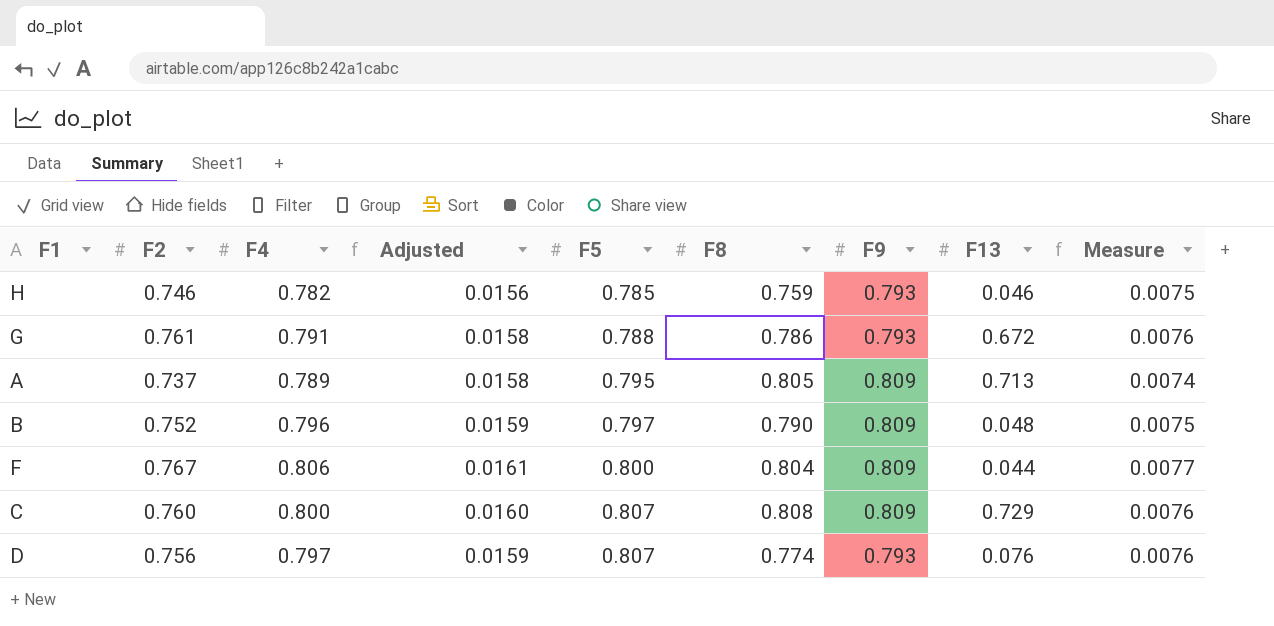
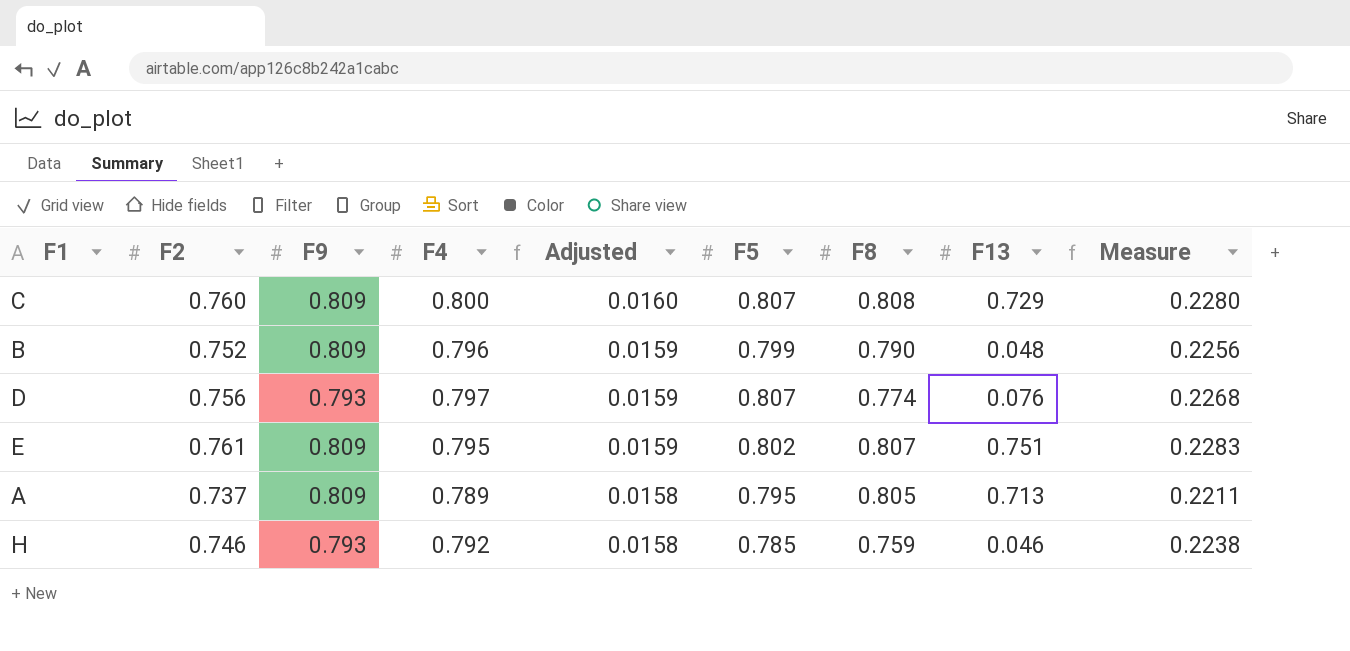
row order: F5 ascending -> Adjusted descending
column F9 | position: 7 -> 3
column Measure | formula: [F2] * 0.01 -> [F2] * 0.3
row G: 0.761 | 0.791 | 0.0158 | 0.788 | 0.786 | 0.793 | 0.672 | 0.0076 -> none
row F: 0.767 | 0.806 | 0.0161 | 0.800 | 0.804 | 0.809 | 0.044 | 0.0077 -> none
B | F5: 0.797 -> 0.799
row E: none -> 0.761 | 0.809 | 0.795 | 0.0159 | 0.802 | 0.807 | 0.751 | 0.2283
H | F4: 0.782 -> 0.792
H | Adjusted: 0.0156 -> 0.0158

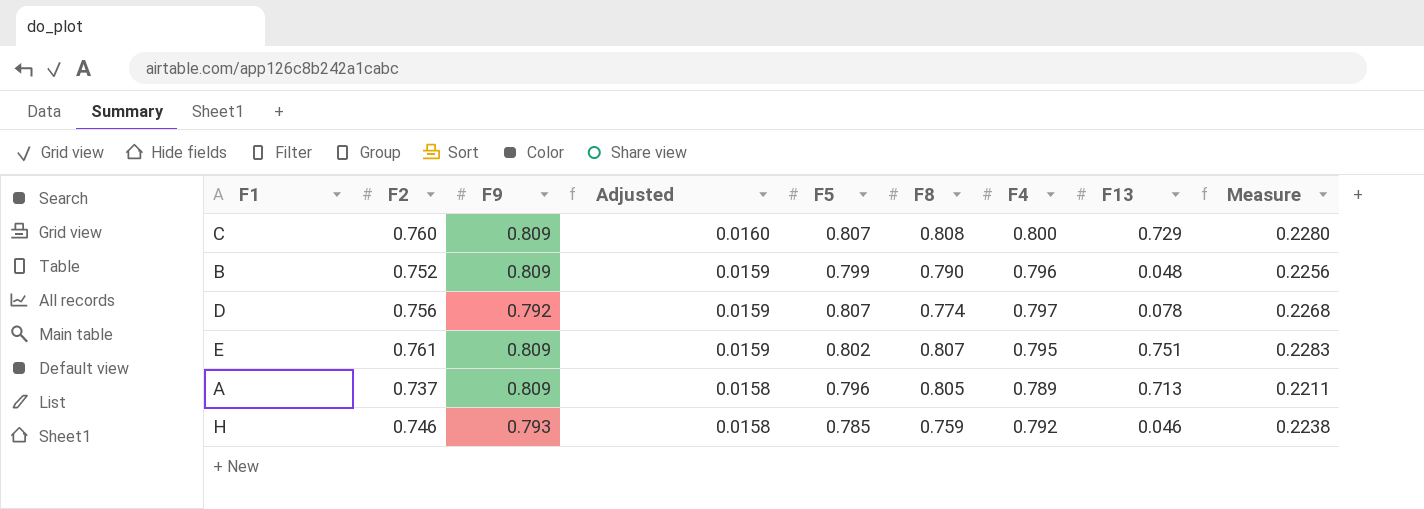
column F4 | position: 4 -> 7
D | F9: 0.793 -> 0.792
D | F13: 0.076 -> 0.078
A | F5: 0.795 -> 0.796

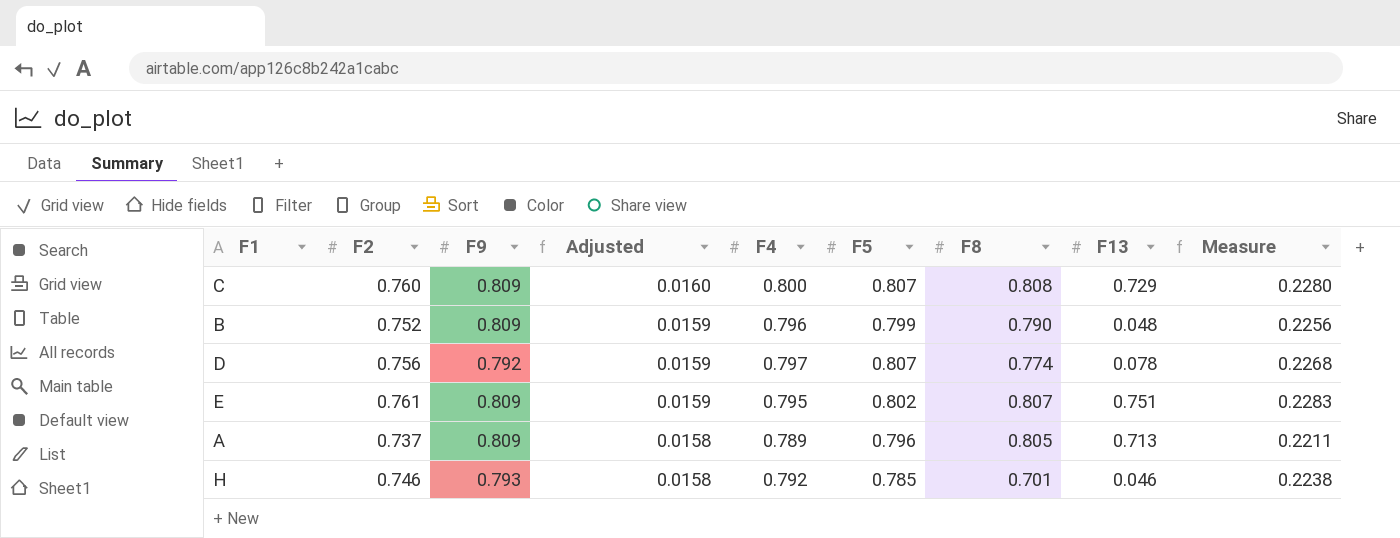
column F4 | position: 7 -> 5
H | F8: 0.759 -> 0.701

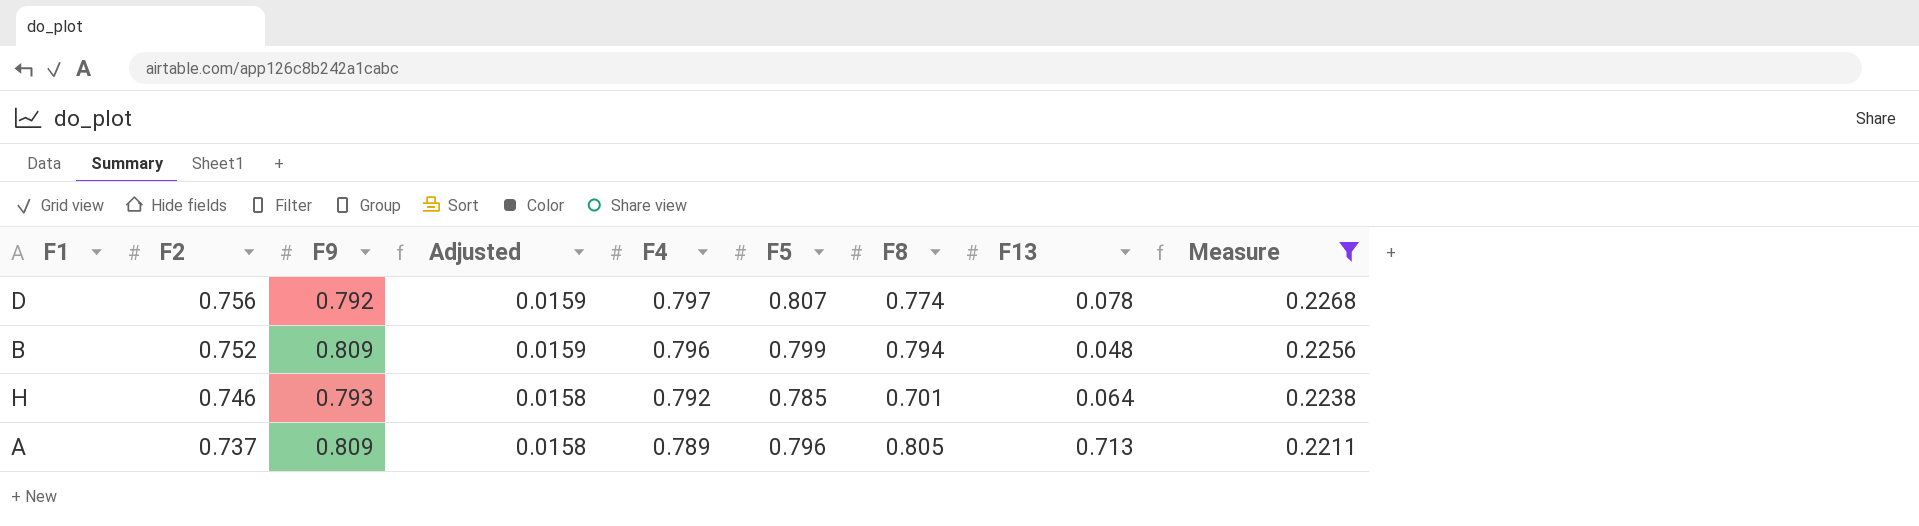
filter: none -> Measure <= 0.2268
row order: Adjusted descending -> F2 descending
B | F8: 0.790 -> 0.794
H | F13: 0.046 -> 0.064

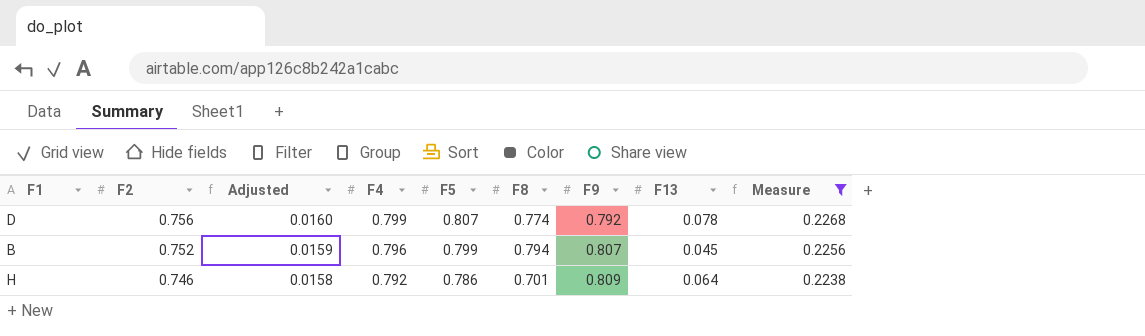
column F9 | position: 3 -> 7
row A: 0.737 | 0.809 | 0.0158 | 0.789 | 0.796 | 0.805 | 0.713 | 0.2211 -> none
D | Adjusted: 0.0159 -> 0.0160
D | F4: 0.797 -> 0.799
B | F9: 0.809 -> 0.807
B | F13: 0.048 -> 0.045
H | F5: 0.785 -> 0.786
H | F9: 0.793 -> 0.809

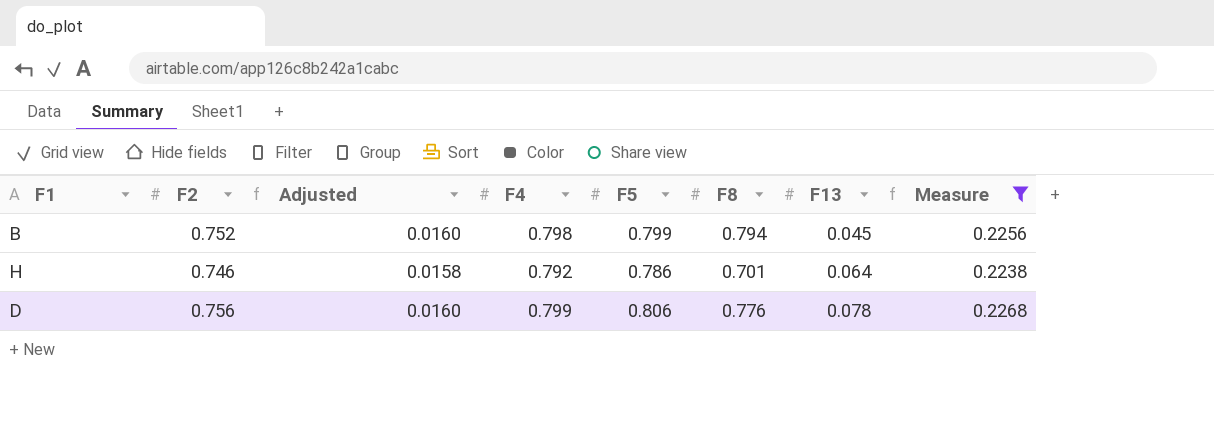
row order: F2 descending -> F13 ascending
column F9 | position: 7 -> none
B | Adjusted: 0.0159 -> 0.0160
B | F4: 0.796 -> 0.798
D | F5: 0.807 -> 0.806
D | F8: 0.774 -> 0.776

